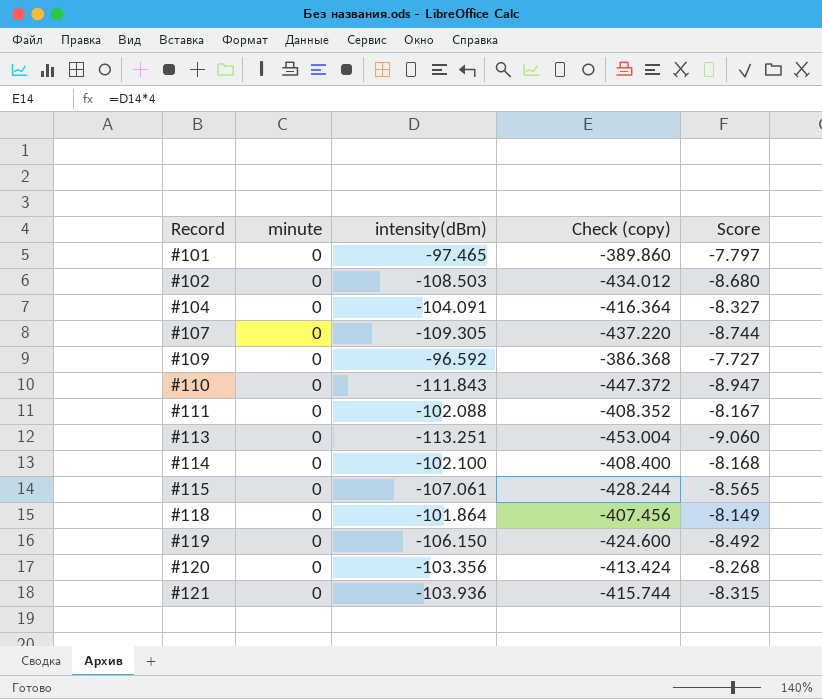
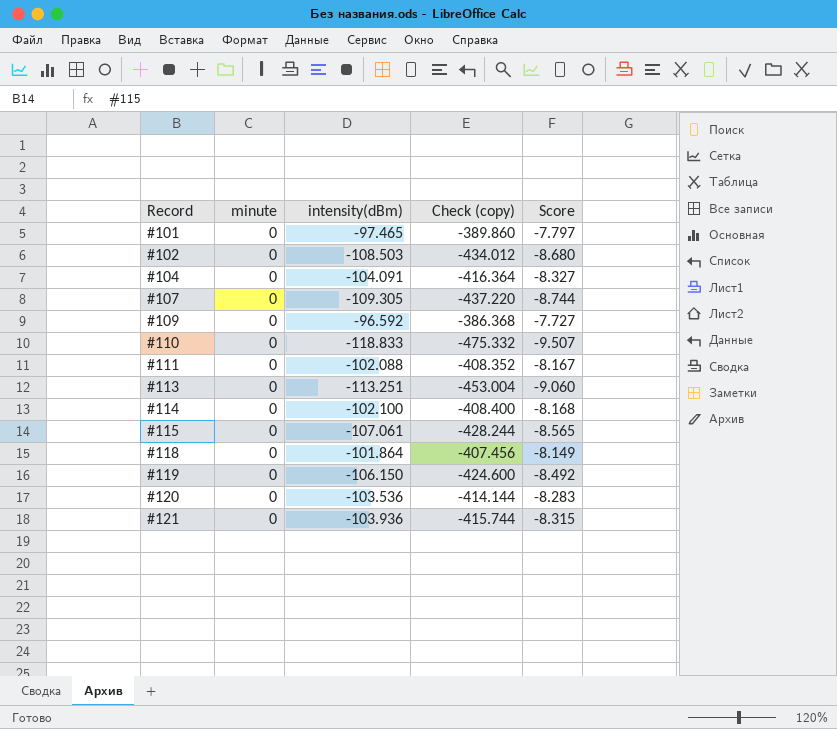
#110 | intensity(dBm): -111.843 -> -118.833
#110 | Check (copy): -447.372 -> -475.332
#110 | Score: -8.947 -> -9.507
#120 | intensity(dBm): -103.356 -> -103.536
#120 | Check (copy): -413.424 -> -414.144
#120 | Score: -8.268 -> -8.283

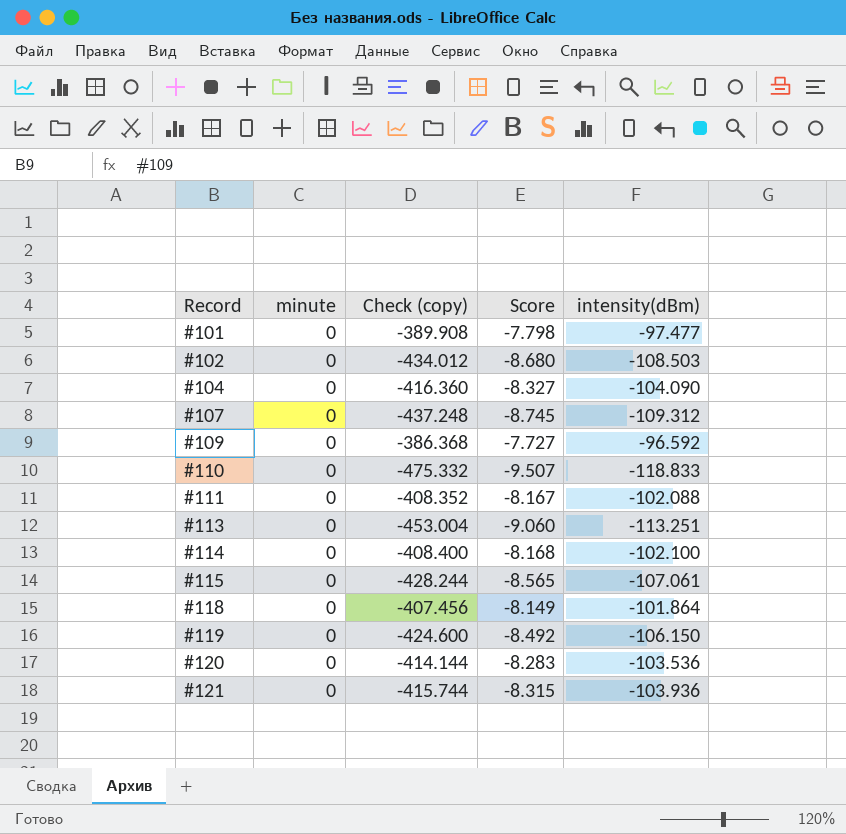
column intensity(dBm) | position: 3 -> 5
#101 | Check (copy): -389.860 -> -389.908
#101 | Score: -7.797 -> -7.798
#101 | intensity(dBm): -97.465 -> -97.477
#104 | Check (copy): -416.364 -> -416.360
#104 | intensity(dBm): -104.091 -> -104.090
#107 | Check (copy): -437.220 -> -437.248
#107 | Score: -8.744 -> -8.745
#107 | intensity(dBm): -109.305 -> -109.312

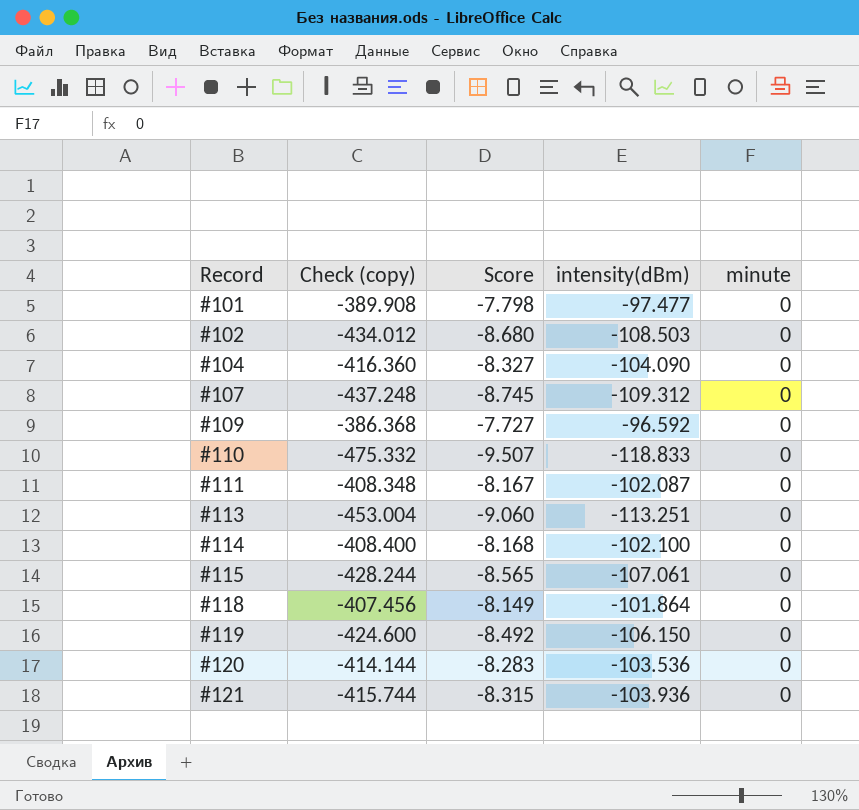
column minute | position: 2 -> 5
#111 | Check (copy): -408.352 -> -408.348
#111 | intensity(dBm): -102.088 -> -102.087

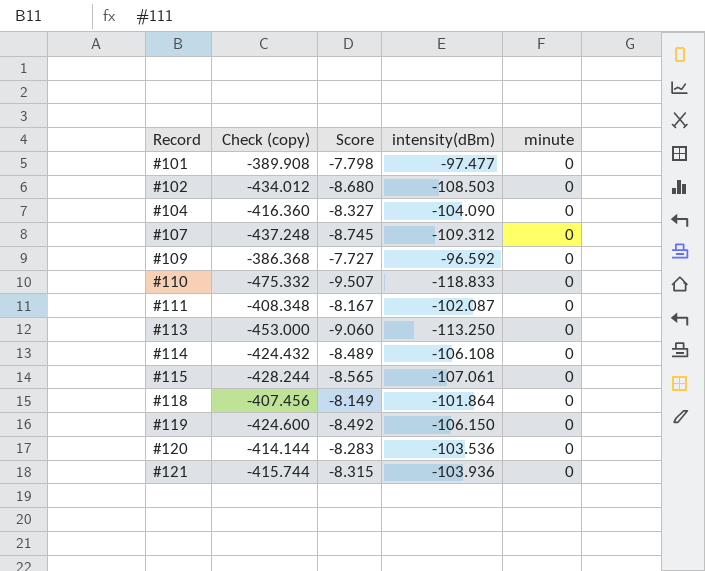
#113 | Check (copy): -453.004 -> -453.000
#113 | intensity(dBm): -113.251 -> -113.250
#114 | Check (copy): -408.400 -> -424.432
#114 | Score: -8.168 -> -8.489
#114 | intensity(dBm): -102.100 -> -106.108

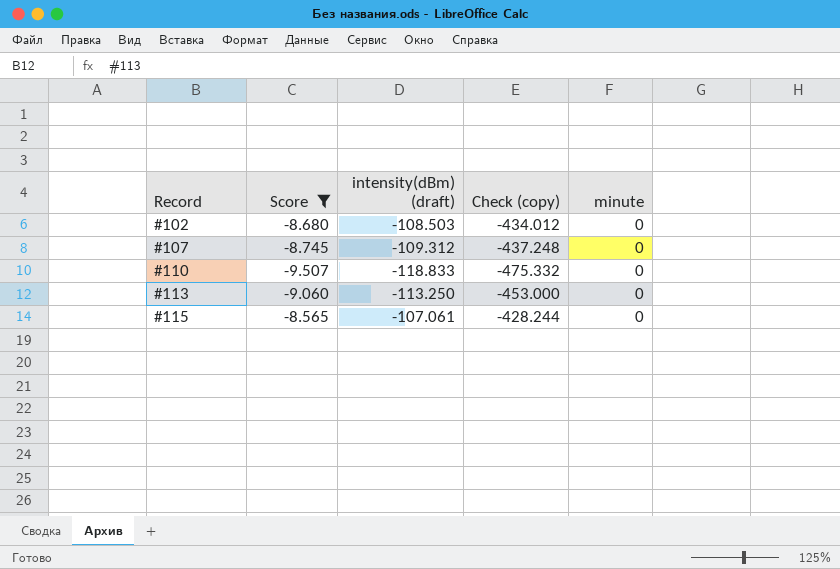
filter: none -> Score <= -8.565
column name: intensity(dBm) -> intensity(dBm) (draft)
column Check (copy) | position: 2 -> 4

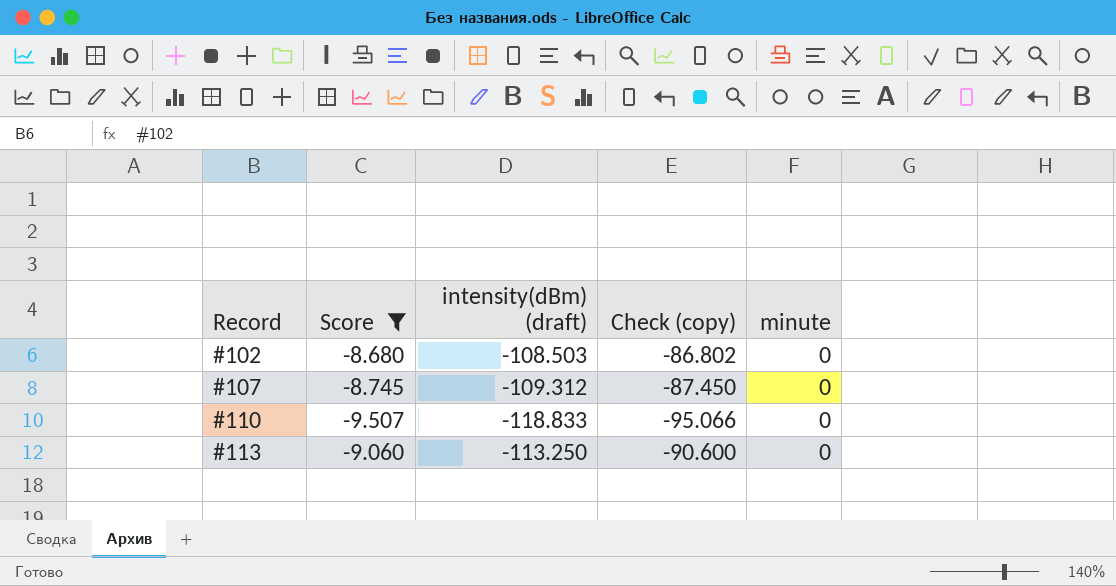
column Check (copy) | formula: [intensity(dBm) (draft)] * 4 -> [intensity(dBm) (draft)] * 0.8
row #115: -8.565 | -107.061 | -428.244 | 0 -> none

